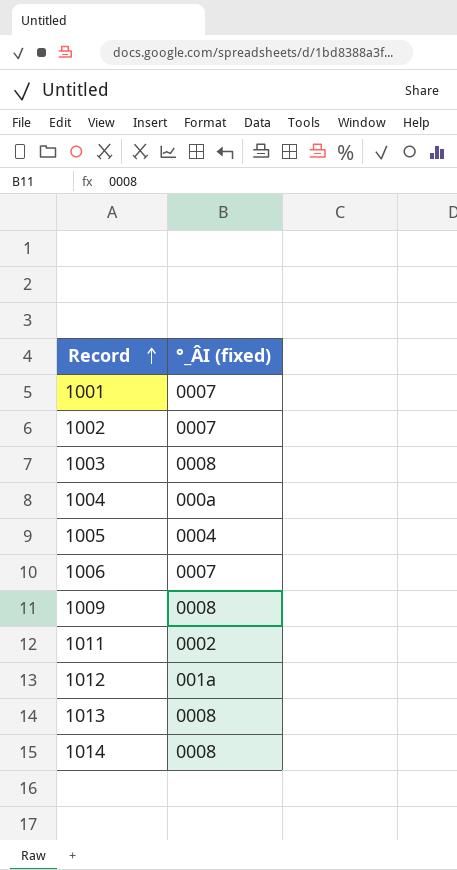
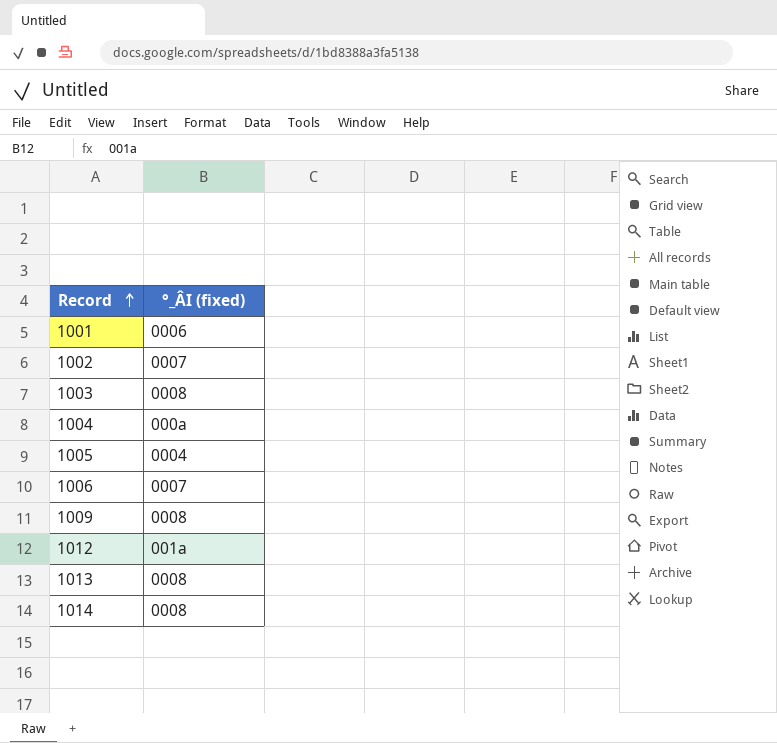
row 1011: 0002 -> none
1001 | °_ÂI (fixed): 0007 -> 0006

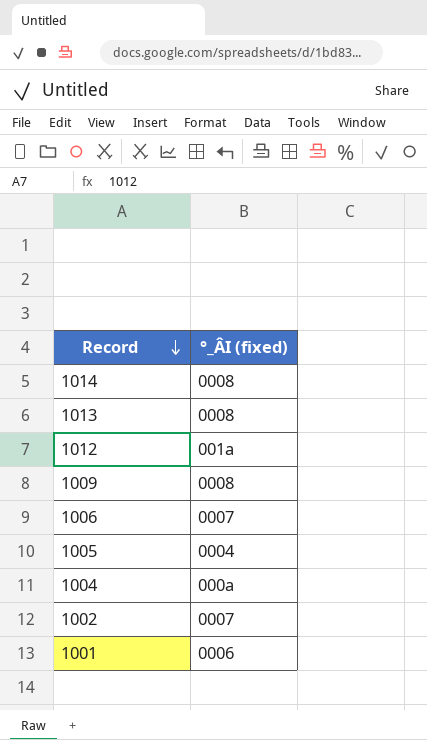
row order: Record ascending -> Record descending
row 1003: 0008 -> none

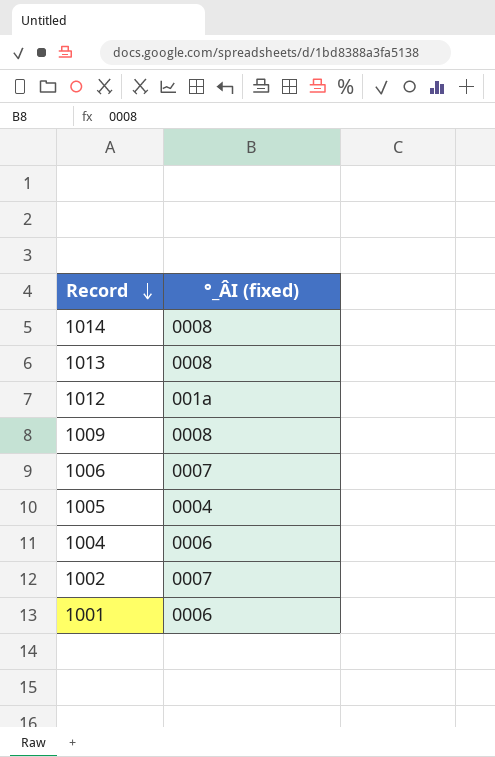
1004 | °_ÂI (fixed): 000a -> 0006

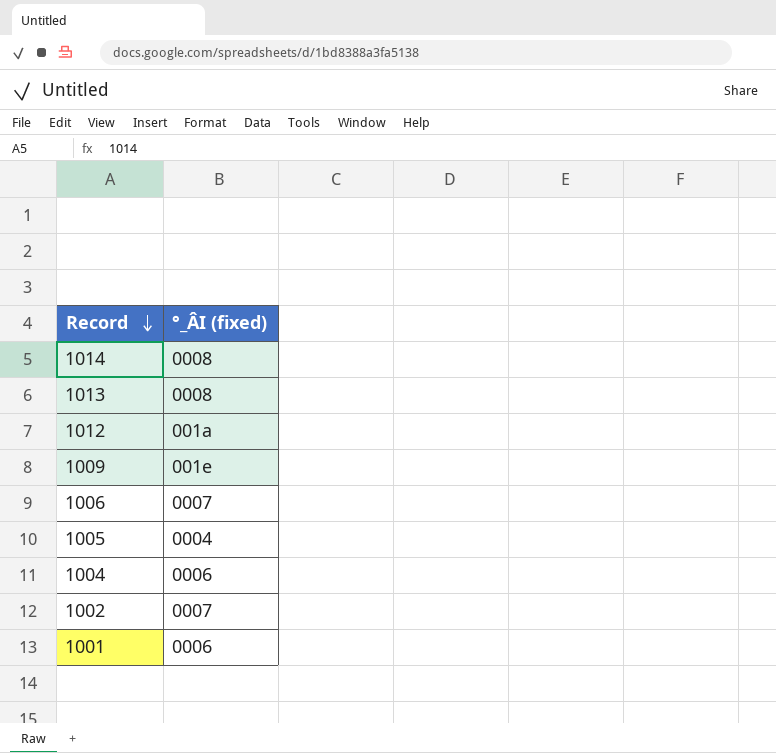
1009 | °_ÂI (fixed): 0008 -> 001e

